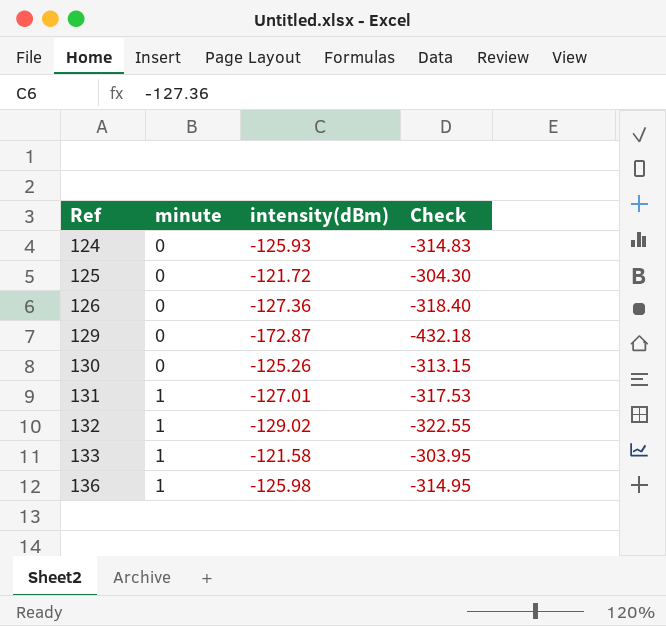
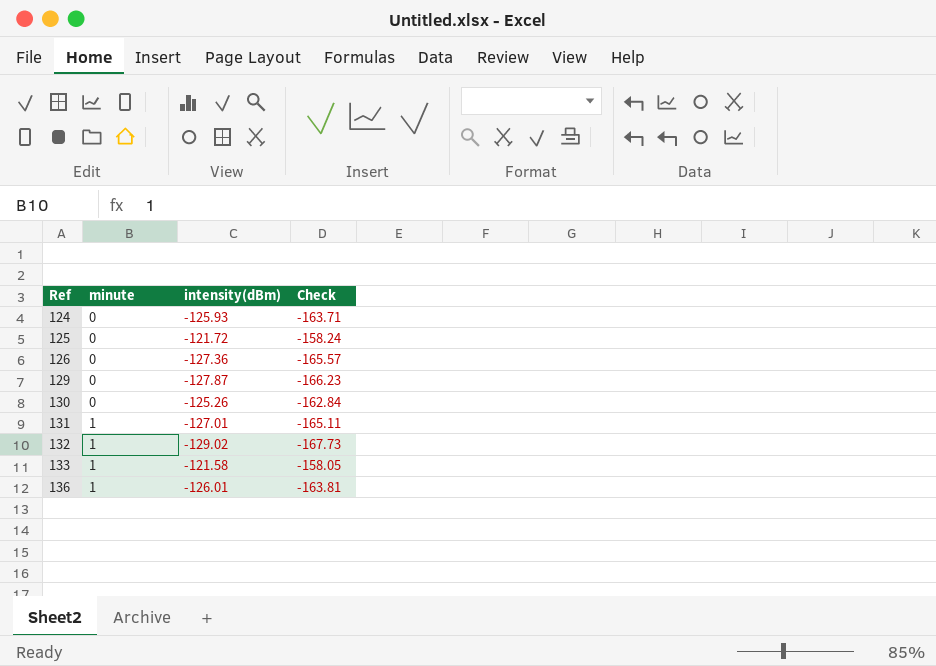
column Check | formula: [intensity(dBm)] * 2.5 -> [intensity(dBm)] * 1.3
129 | intensity(dBm): -172.87 -> -127.87
136 | intensity(dBm): -125.98 -> -126.01

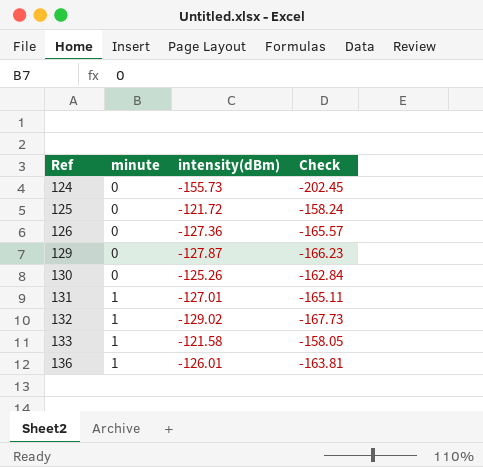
124 | intensity(dBm): -125.93 -> -155.73
124 | Check: -163.71 -> -202.45

